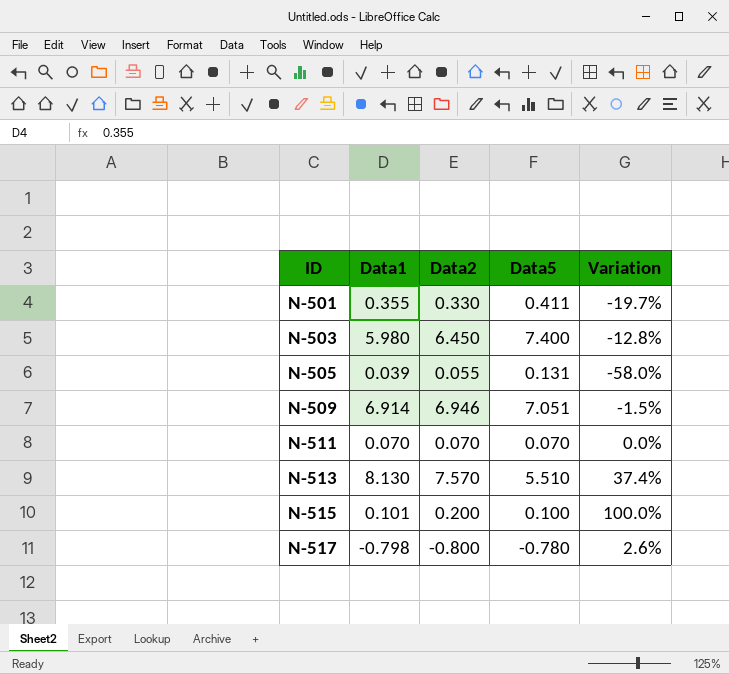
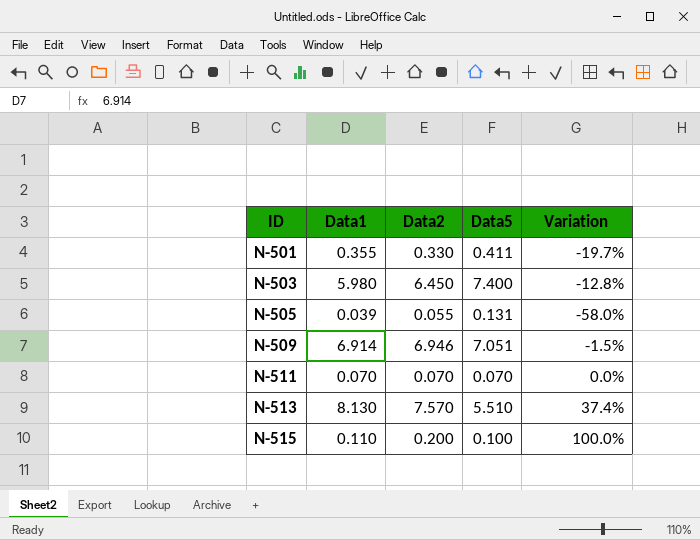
row N-517: -0.798 | -0.800 | -0.780 | 2.6% -> none
N-515 | Data1: 0.101 -> 0.110

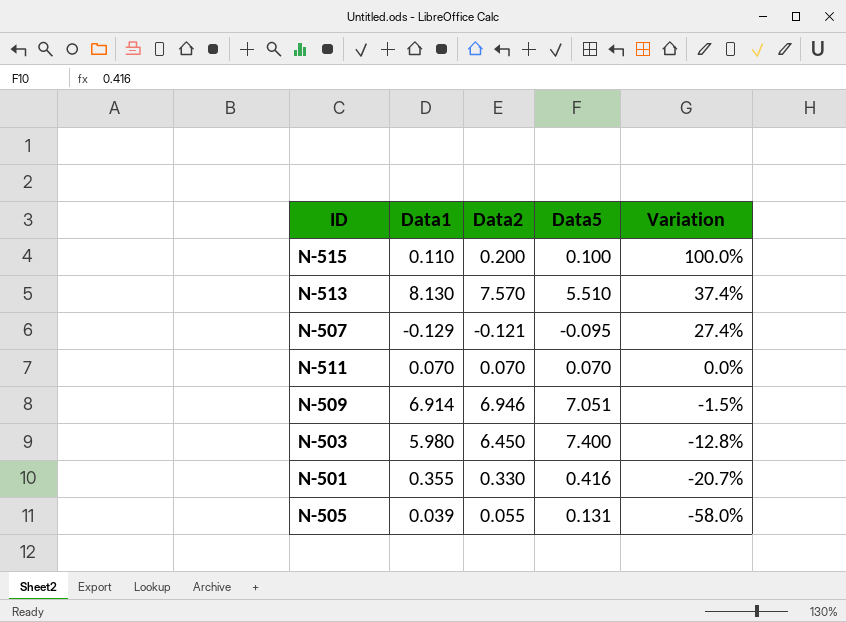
row order: ID ascending -> Variation descending
row N-507: none -> -0.129 | -0.121 | -0.095 | 27.4%
N-501 | Data5: 0.411 -> 0.416
N-501 | Variation: -19.7% -> -20.7%

